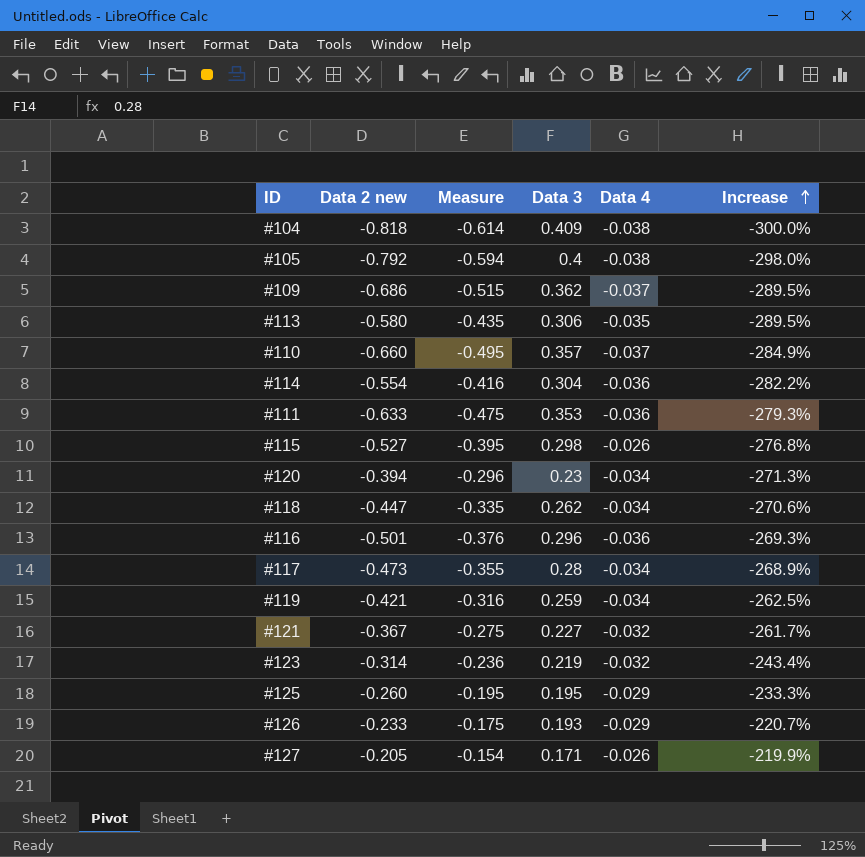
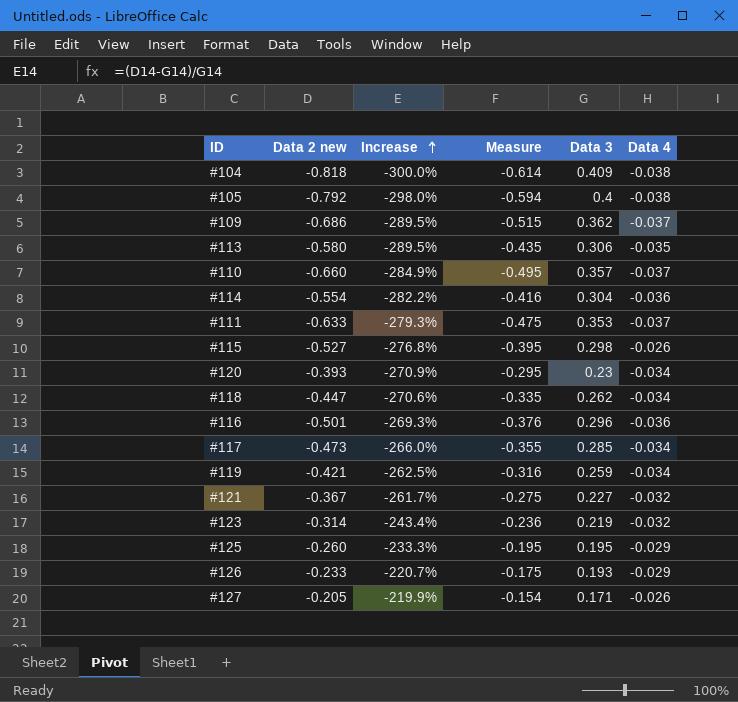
column Increase | position: 6 -> 3
#111 | Data 4: -0.036 -> -0.037
#120 | Data 2 new: -0.394 -> -0.393
#120 | Increase: -271.3% -> -270.9%
#120 | Measure: -0.296 -> -0.295
#117 | Increase: -268.9% -> -266.0%
#117 | Data 3: 0.28 -> 0.285

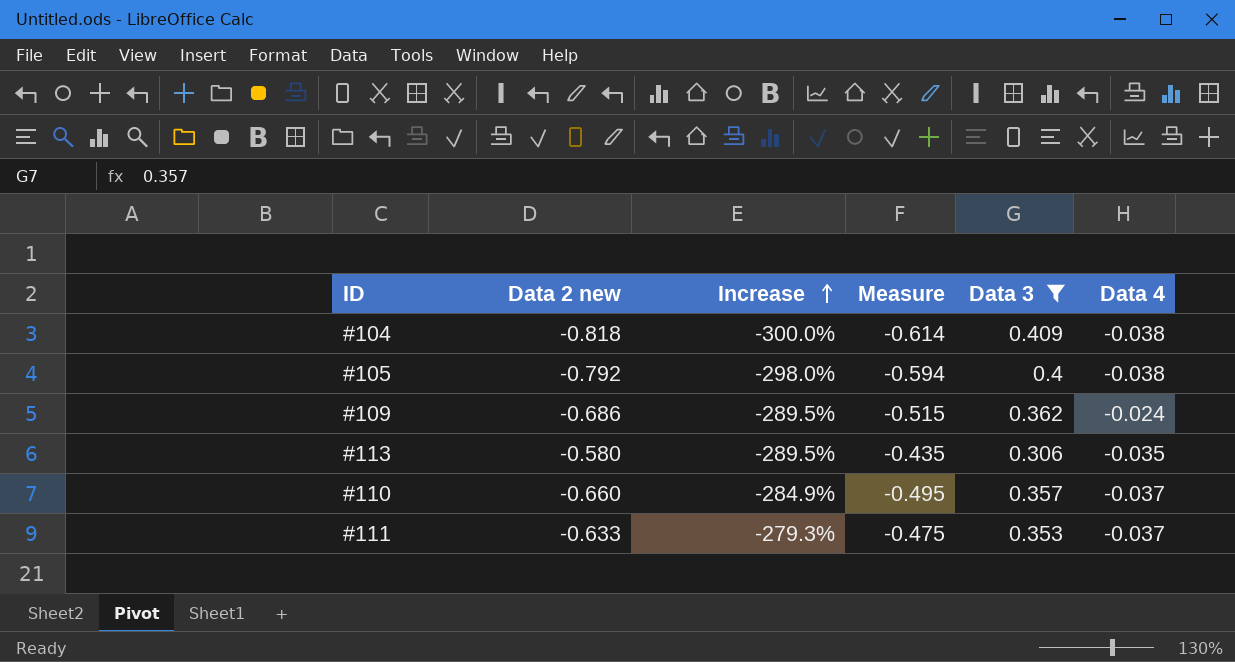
filter: none -> Data 3 >= 0.306
#109 | Data 4: -0.037 -> -0.024

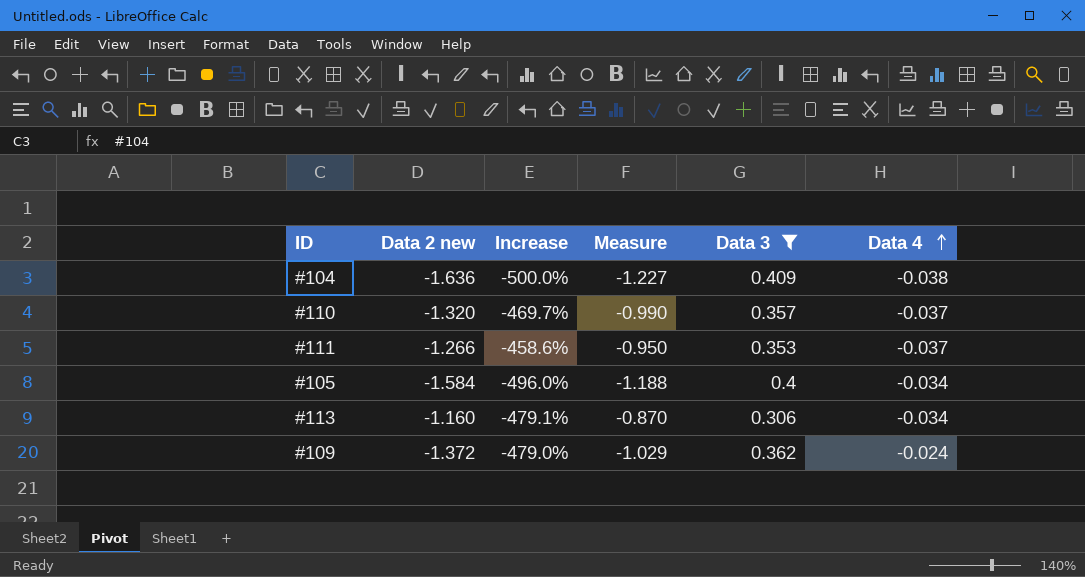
row order: Increase ascending -> Data 4 ascending
#104 | Data 2 new: -0.818 -> -1.636
#104 | Increase: -300.0% -> -500.0%
#104 | Measure: -0.614 -> -1.227
#110 | Data 2 new: -0.660 -> -1.320
#110 | Increase: -284.9% -> -469.7%
#110 | Measure: -0.495 -> -0.990
#111 | Data 2 new: -0.633 -> -1.266
#111 | Increase: -279.3% -> -458.6%
#111 | Measure: -0.475 -> -0.950
#105 | Data 2 new: -0.792 -> -1.584
#105 | Increase: -298.0% -> -496.0%
#105 | Measure: -0.594 -> -1.188
#105 | Data 4: -0.038 -> -0.034
#113 | Data 2 new: -0.580 -> -1.160
#113 | Increase: -289.5% -> -479.1%
#113 | Measure: -0.435 -> -0.870
#113 | Data 4: -0.035 -> -0.034
#109 | Data 2 new: -0.686 -> -1.372
#109 | Increase: -289.5% -> -479.0%
#109 | Measure: -0.515 -> -1.029

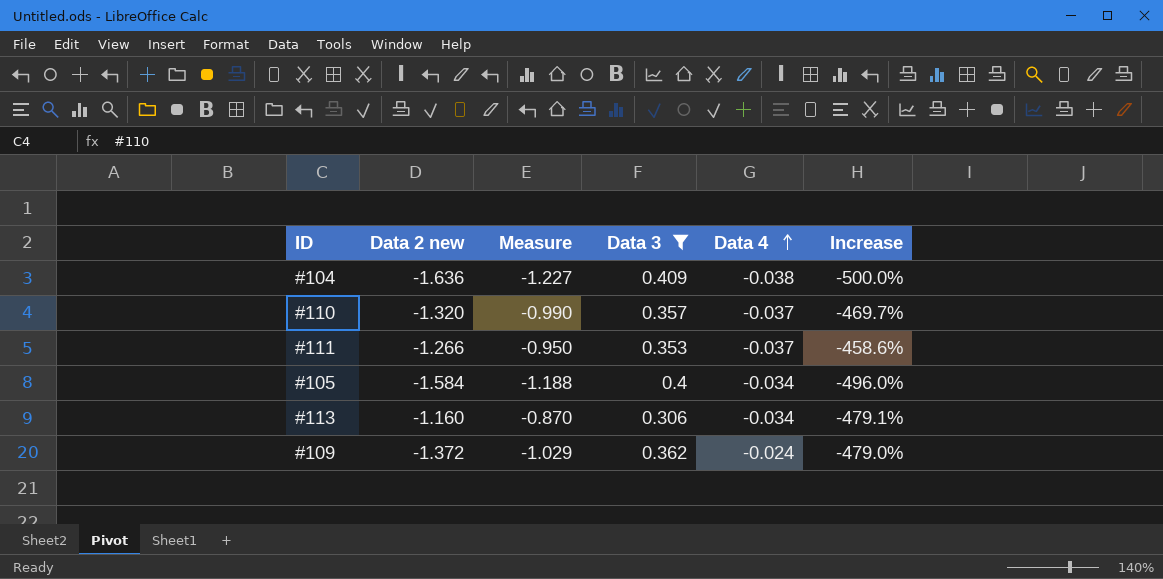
column Increase | position: 3 -> 6

